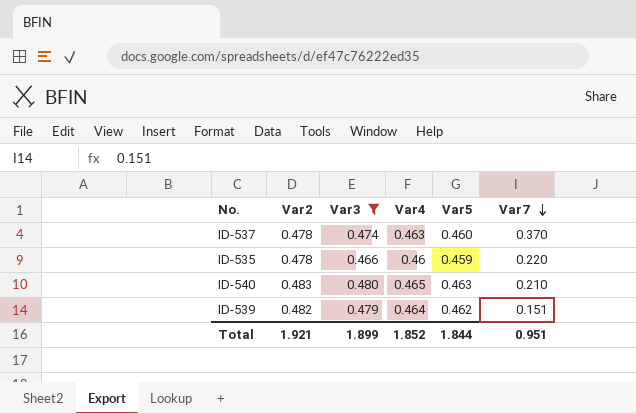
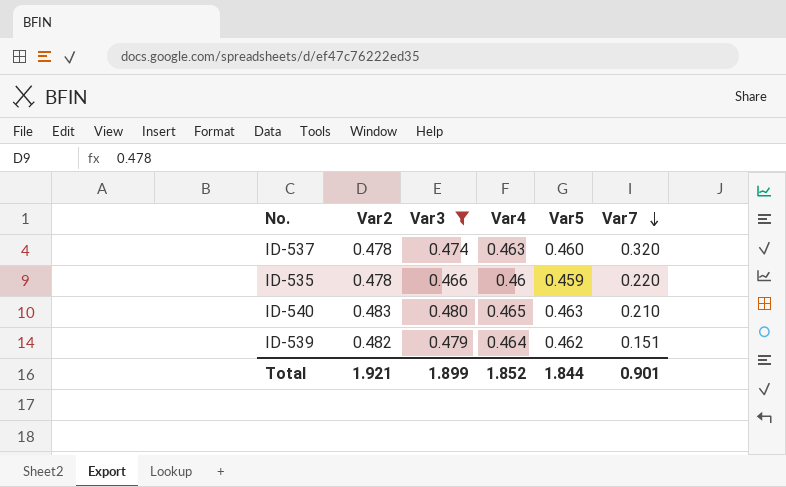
ID-537 | Var7: 0.370 -> 0.320
Total | Var7: 0.951 -> 0.901

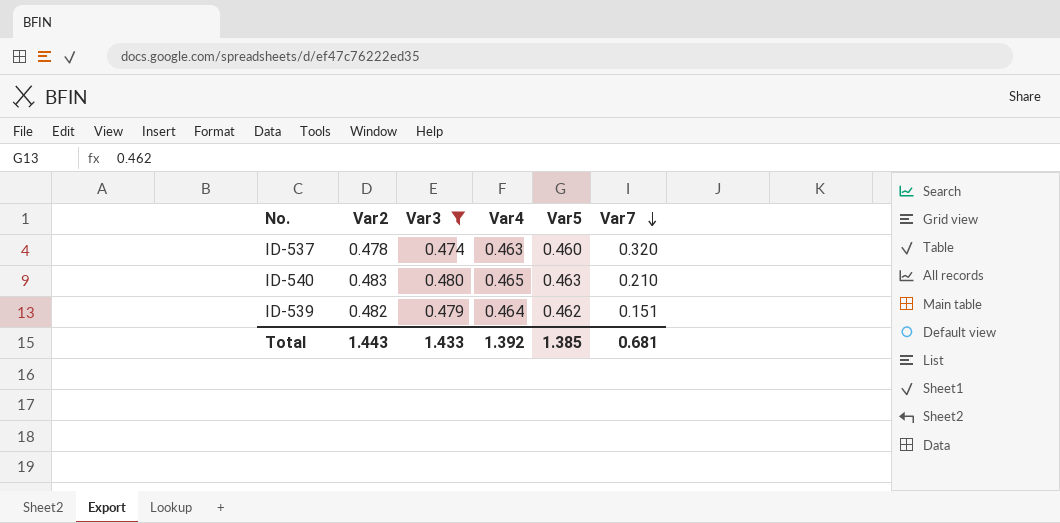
row ID-535: 0.478 | 0.466 | 0.46 | 0.459 | 0.220 -> none
Total | Var2: 1.921 -> 1.443
Total | Var3: 1.899 -> 1.433
Total | Var4: 1.852 -> 1.392
Total | Var5: 1.844 -> 1.385
Total | Var7: 0.901 -> 0.681

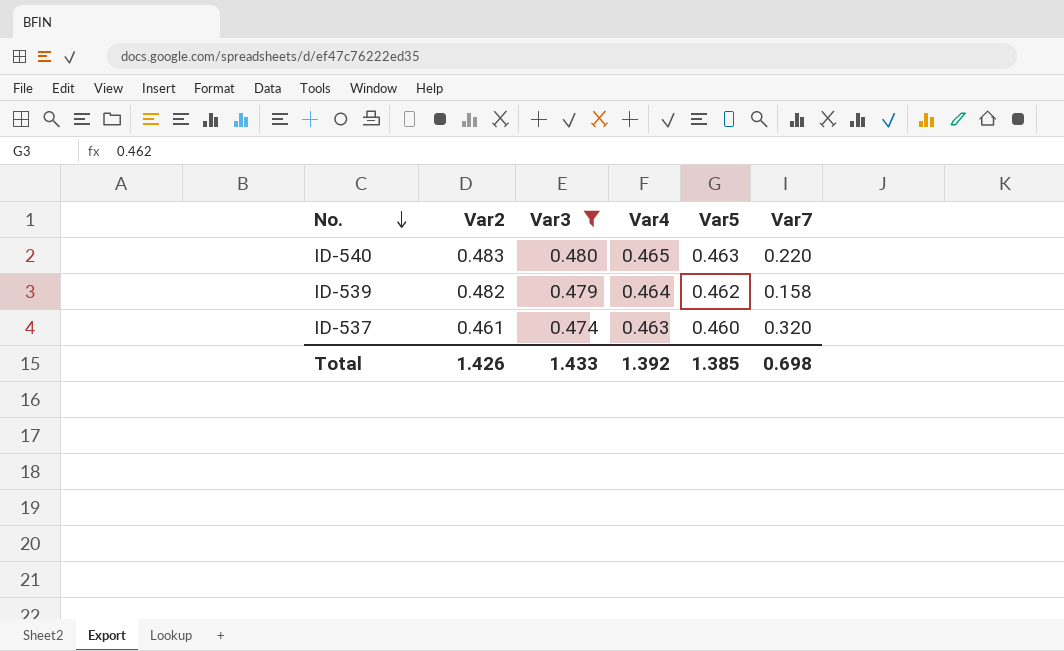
row order: Var7 descending -> No. descending
ID-540 | Var7: 0.210 -> 0.220
ID-539 | Var7: 0.151 -> 0.158
ID-537 | Var2: 0.478 -> 0.461
Total | Var2: 1.443 -> 1.426
Total | Var7: 0.681 -> 0.698

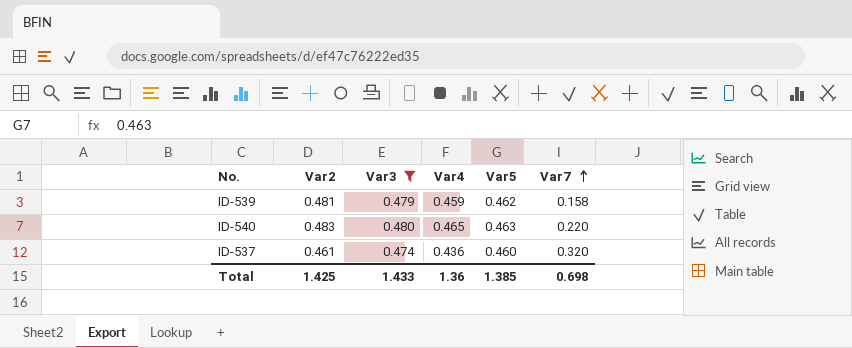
row order: No. descending -> Var7 ascending
ID-539 | Var2: 0.482 -> 0.481
ID-539 | Var4: 0.464 -> 0.459
ID-537 | Var4: 0.463 -> 0.436
Total | Var2: 1.426 -> 1.425
Total | Var4: 1.392 -> 1.36

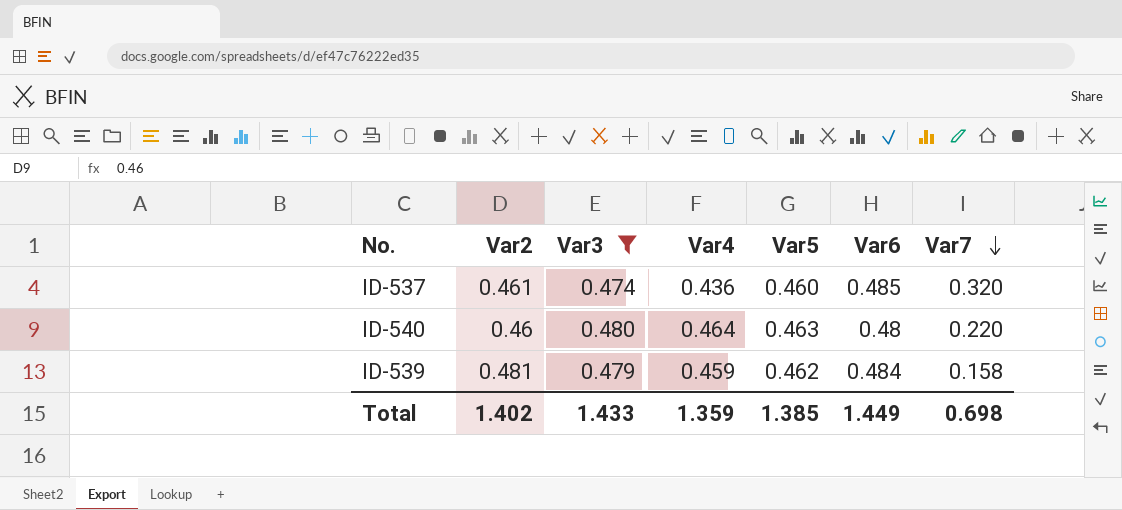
row order: Var7 ascending -> Var7 descending
column Var6 | position: none -> 6
ID-540 | Var2: 0.483 -> 0.46
ID-540 | Var4: 0.465 -> 0.464
Total | Var2: 1.425 -> 1.402
Total | Var4: 1.36 -> 1.359

